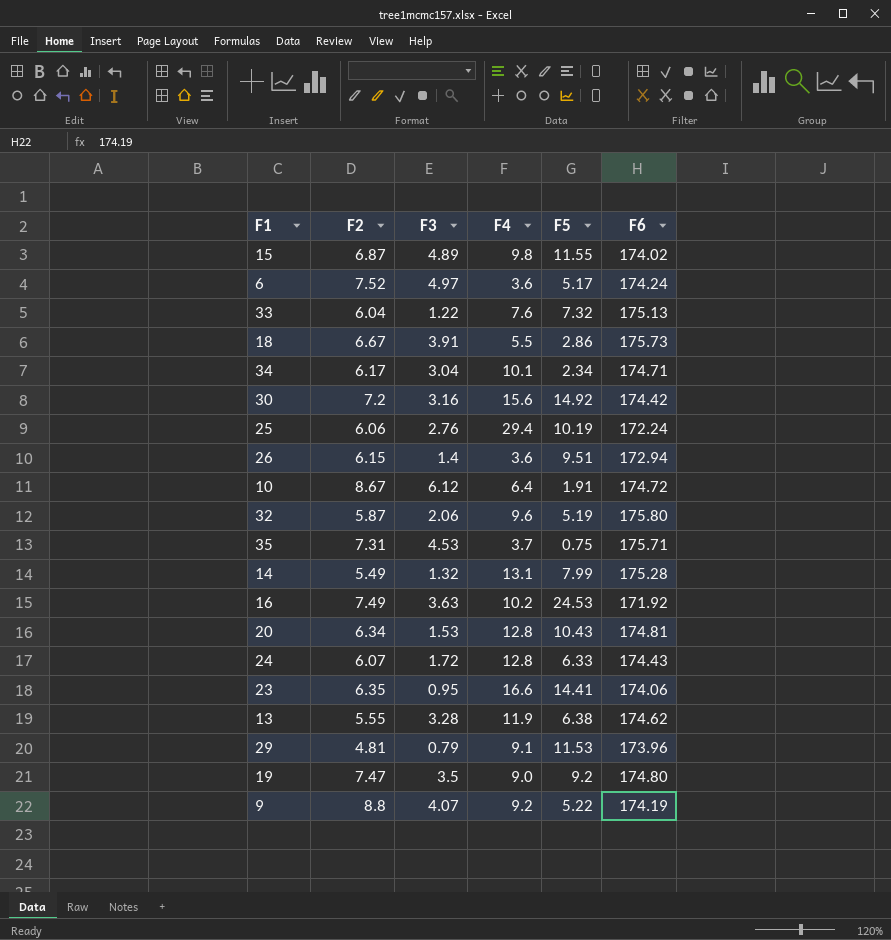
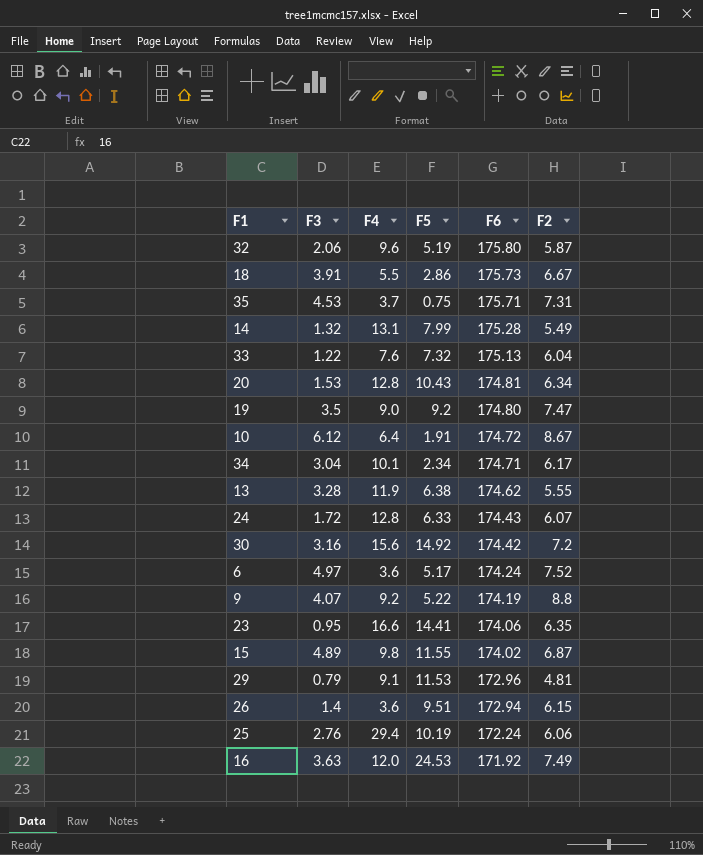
row order: none -> F6 descending
column F2 | position: 2 -> 6
29 | F6: 173.96 -> 172.96
16 | F4: 10.2 -> 12.0

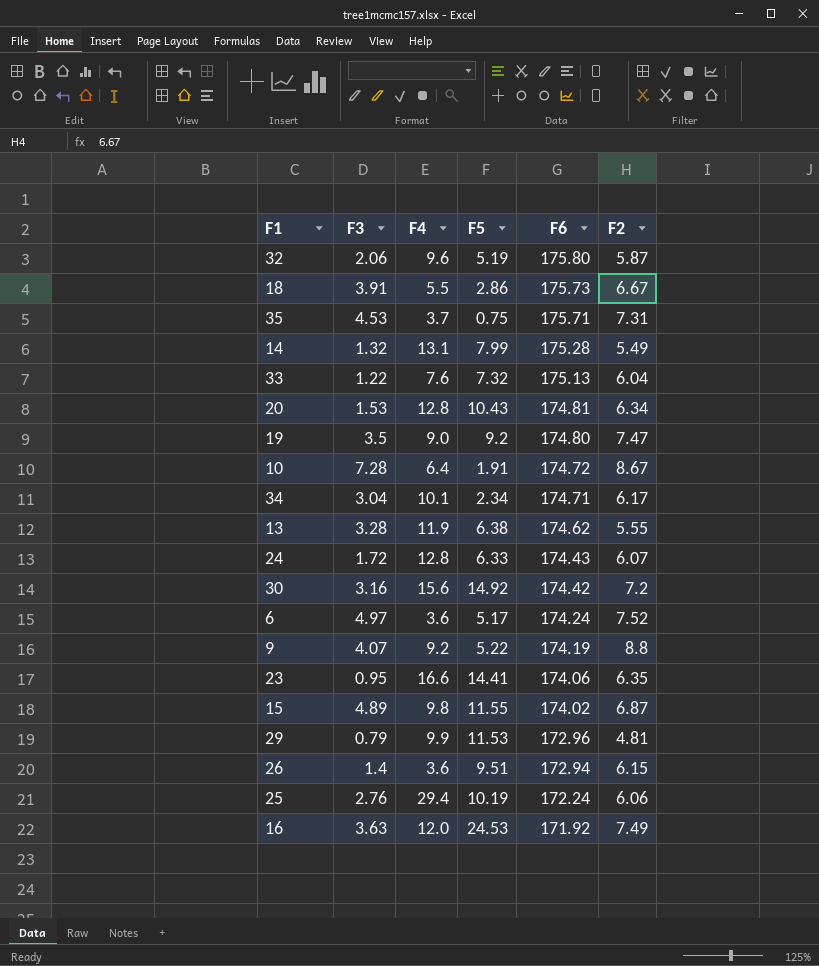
10 | F3: 6.12 -> 7.28
29 | F4: 9.1 -> 9.9

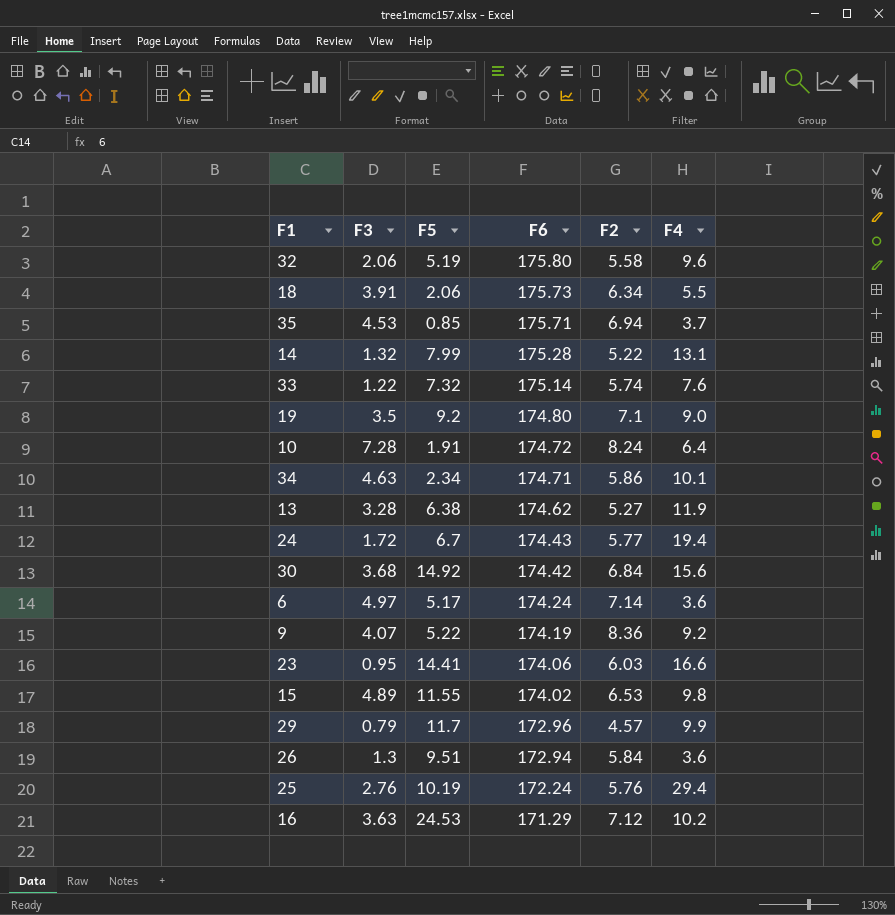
column F4 | position: 3 -> 6
row 20: 1.53 | 12.8 | 10.43 | 174.81 | 6.34 -> none
32 | F2: 5.87 -> 5.58
18 | F5: 2.86 -> 2.06
18 | F2: 6.67 -> 6.34
35 | F5: 0.75 -> 0.85
35 | F2: 7.31 -> 6.94
14 | F2: 5.49 -> 5.22
33 | F6: 175.13 -> 175.14
33 | F2: 6.04 -> 5.74
19 | F2: 7.47 -> 7.1
10 | F2: 8.67 -> 8.24
34 | F3: 3.04 -> 4.63
34 | F2: 6.17 -> 5.86
13 | F2: 5.55 -> 5.27
24 | F5: 6.33 -> 6.7
24 | F2: 6.07 -> 5.77
24 | F4: 12.8 -> 19.4
30 | F3: 3.16 -> 3.68
30 | F2: 7.2 -> 6.84
6 | F2: 7.52 -> 7.14
9 | F2: 8.8 -> 8.36
23 | F2: 6.35 -> 6.03
15 | F2: 6.87 -> 6.53
29 | F5: 11.53 -> 11.7
29 | F2: 4.81 -> 4.57
26 | F3: 1.4 -> 1.3
26 | F2: 6.15 -> 5.84
25 | F2: 6.06 -> 5.76
16 | F6: 171.92 -> 171.29
16 | F2: 7.49 -> 7.12
16 | F4: 12.0 -> 10.2

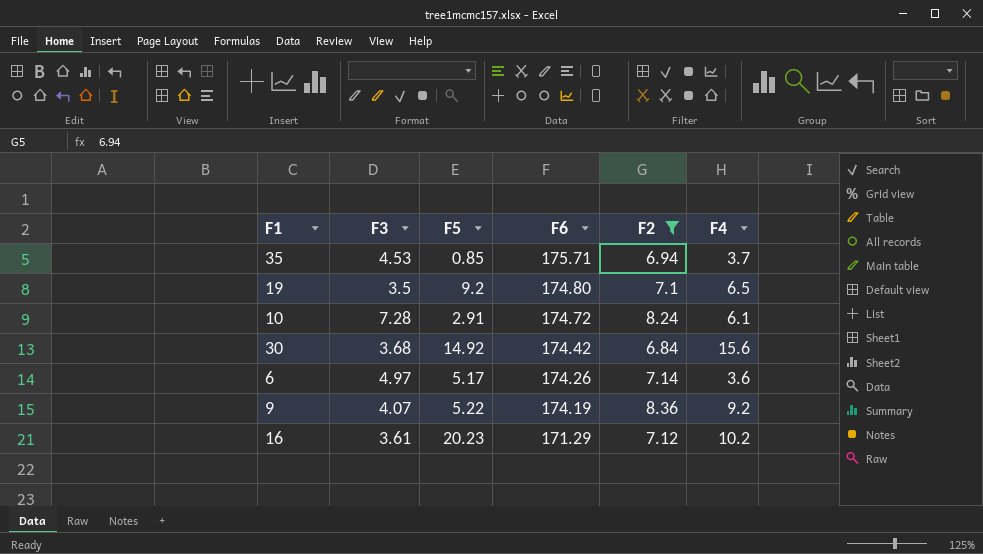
filter: none -> F2 >= 6.84
19 | F4: 9.0 -> 6.5
10 | F5: 1.91 -> 2.91
10 | F4: 6.4 -> 6.1
6 | F6: 174.24 -> 174.26
16 | F3: 3.63 -> 3.61
16 | F5: 24.53 -> 20.23

